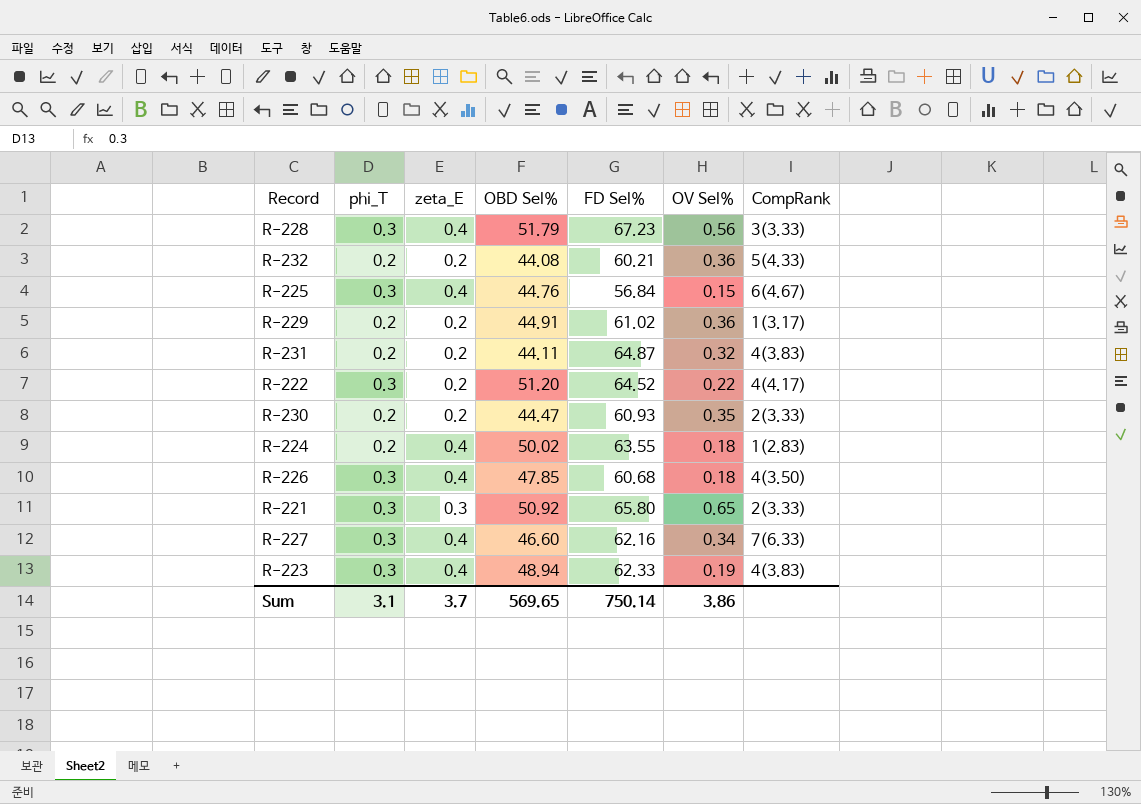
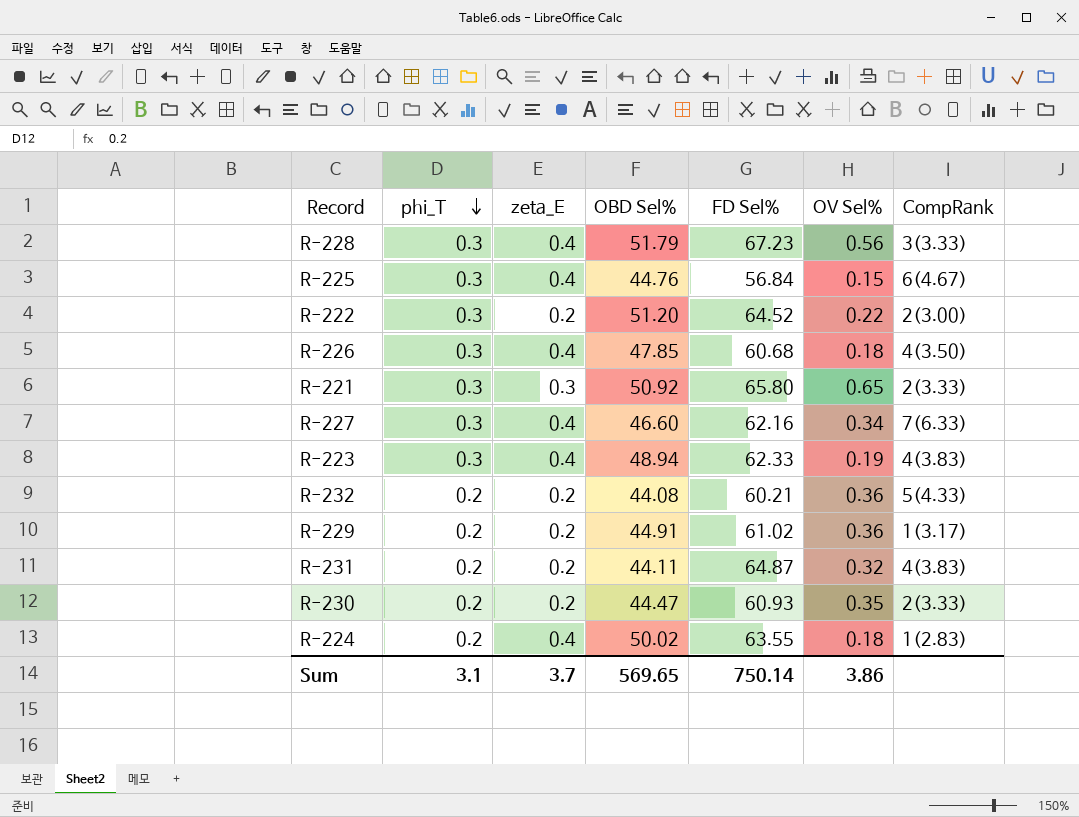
row order: none -> phi_T descending
R-222 | CompRank: 4(4.17) -> 2(3.00)

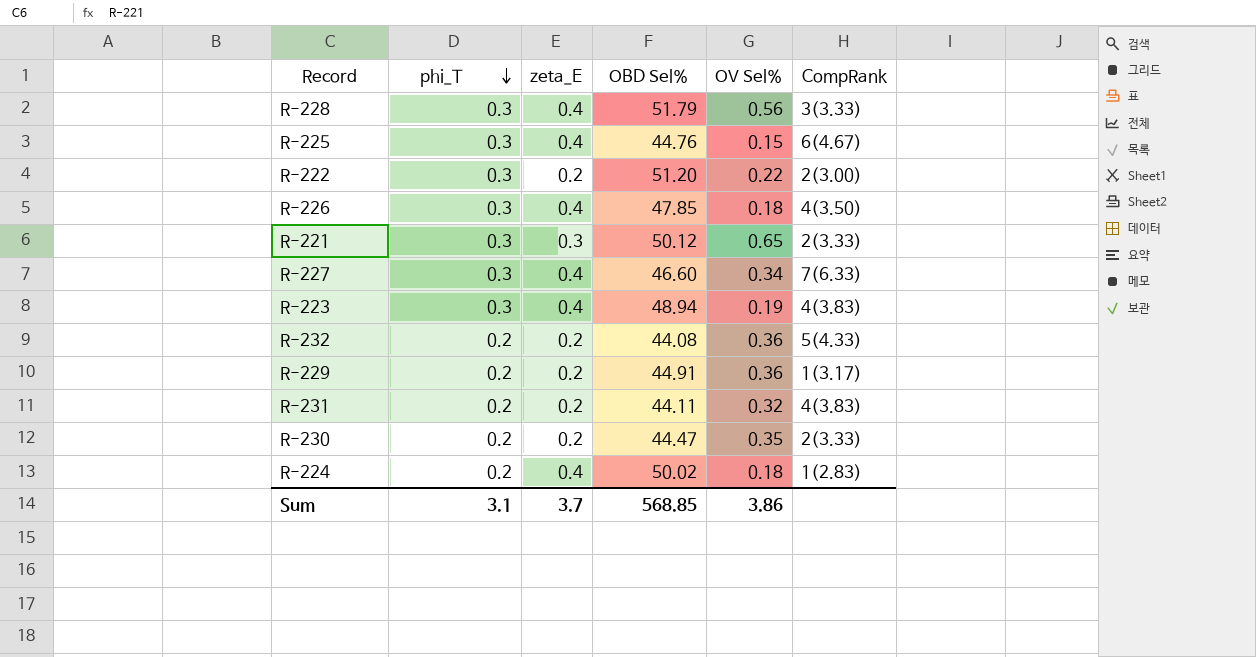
column FD Sel% | position: 5 -> none
R-221 | OBD Sel%: 50.92 -> 50.12
Sum | OBD Sel%: 569.65 -> 568.85

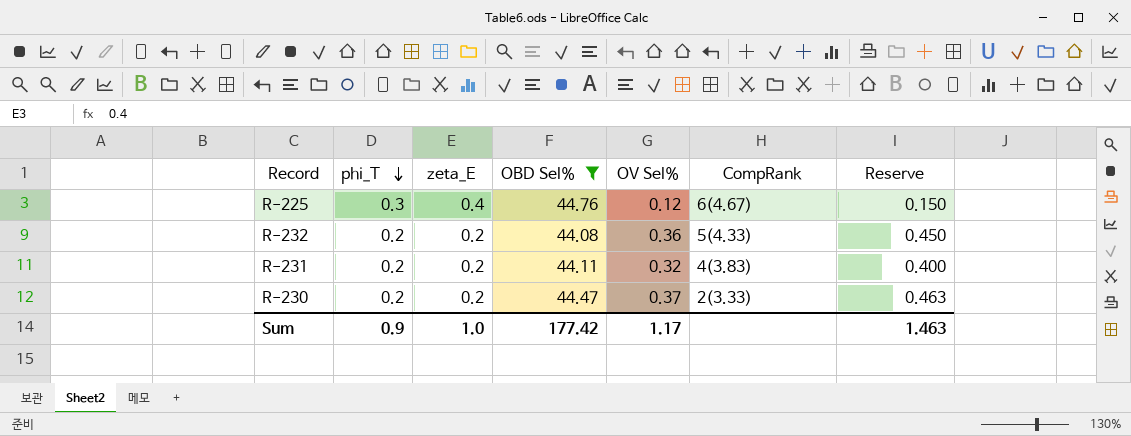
filter: none -> OBD Sel% <= 44.76
column Reserve | formula: none -> [OV Sel%] * 1.25
R-225 | OV Sel%: 0.15 -> 0.12
R-230 | OV Sel%: 0.35 -> 0.37
Sum | phi_T: 3.1 -> 0.9
Sum | zeta_E: 3.7 -> 1.0
Sum | OBD Sel%: 568.85 -> 177.42
Sum | OV Sel%: 3.86 -> 1.17

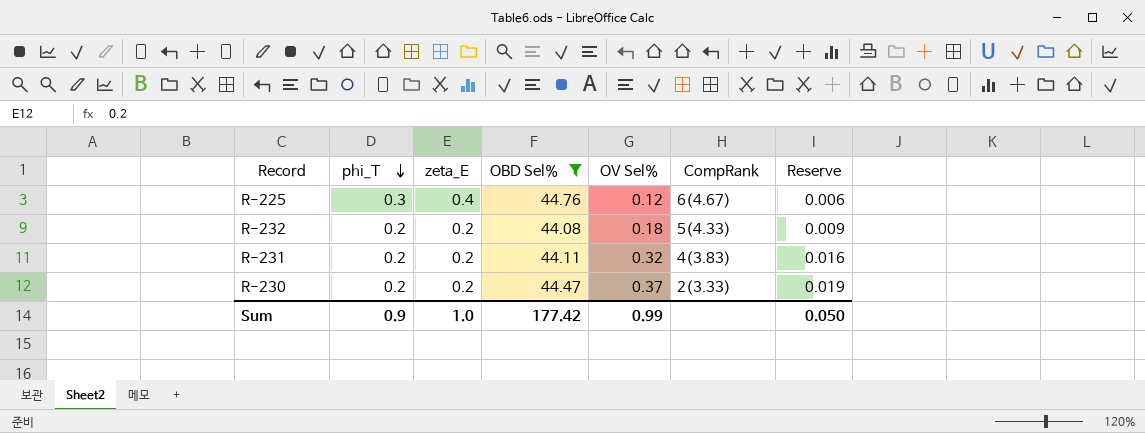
column Reserve | formula: [OV Sel%] * 1.25 -> [OV Sel%] * 0.05
R-232 | OV Sel%: 0.36 -> 0.18
Sum | OV Sel%: 1.17 -> 0.99
Sum | Reserve: 1.463 -> 0.050

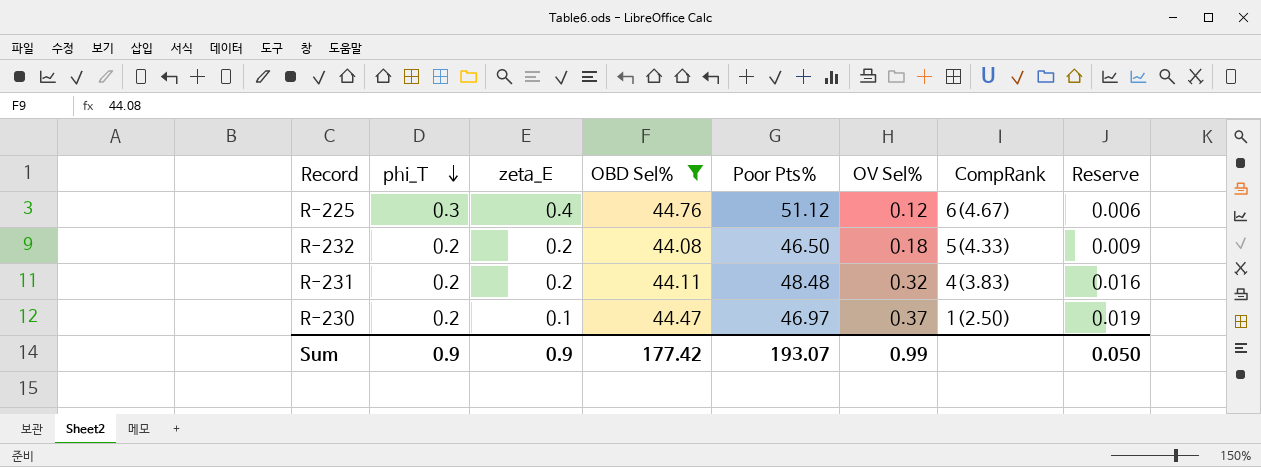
column Poor Pts% | position: none -> 5
R-230 | zeta_E: 0.2 -> 0.1
R-230 | CompRank: 2(3.33) -> 1(2.50)
Sum | zeta_E: 1.0 -> 0.9

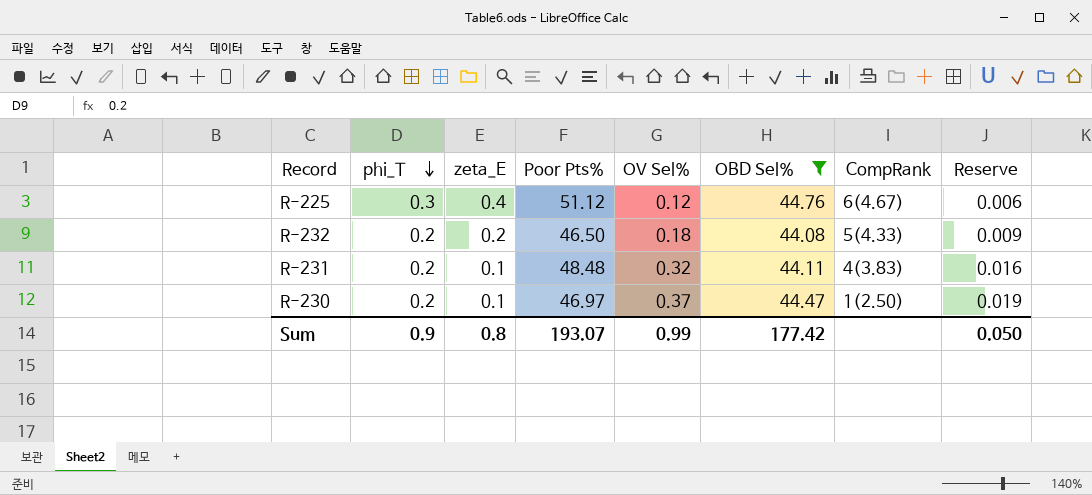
column OBD Sel% | position: 4 -> 6
R-231 | zeta_E: 0.2 -> 0.1
Sum | zeta_E: 0.9 -> 0.8

